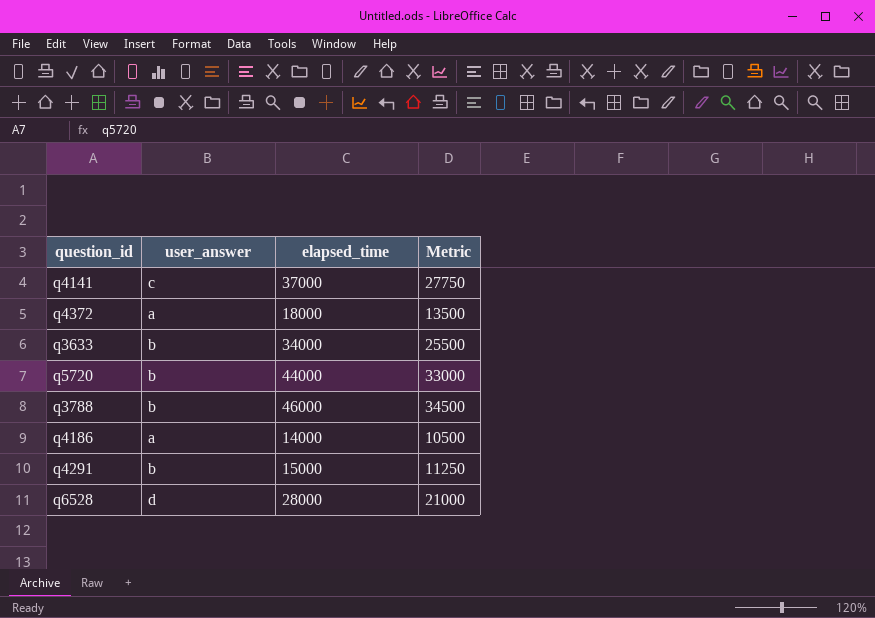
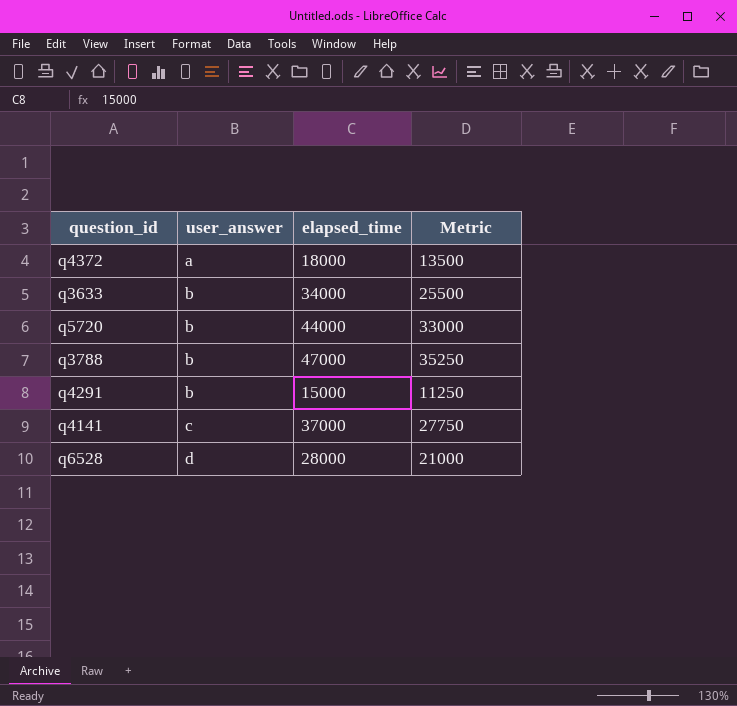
row order: none -> user_answer ascending
row q4186: a | 14000 | 10500 -> none
q3788 | elapsed_time: 46000 -> 47000
q3788 | Metric: 34500 -> 35250

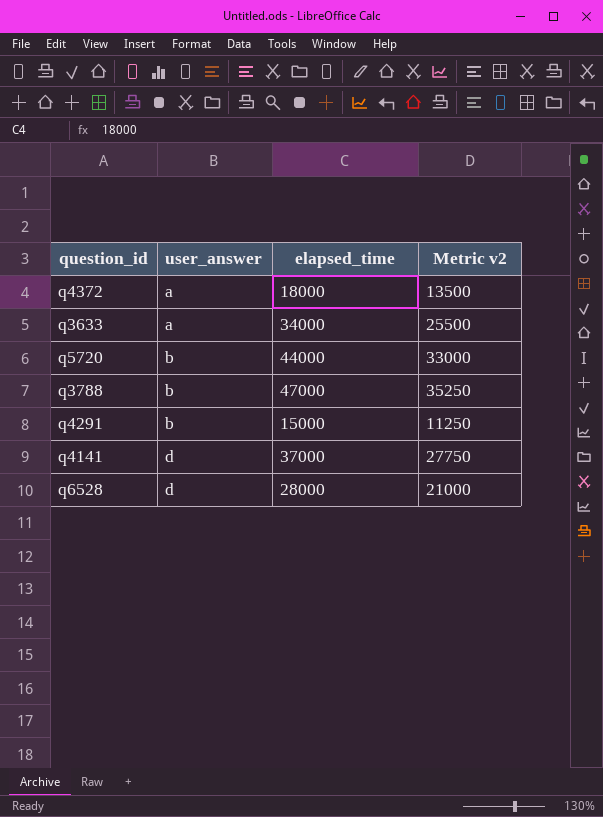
column name: Metric -> Metric v2
q3633 | user_answer: b -> a
q4141 | user_answer: c -> d

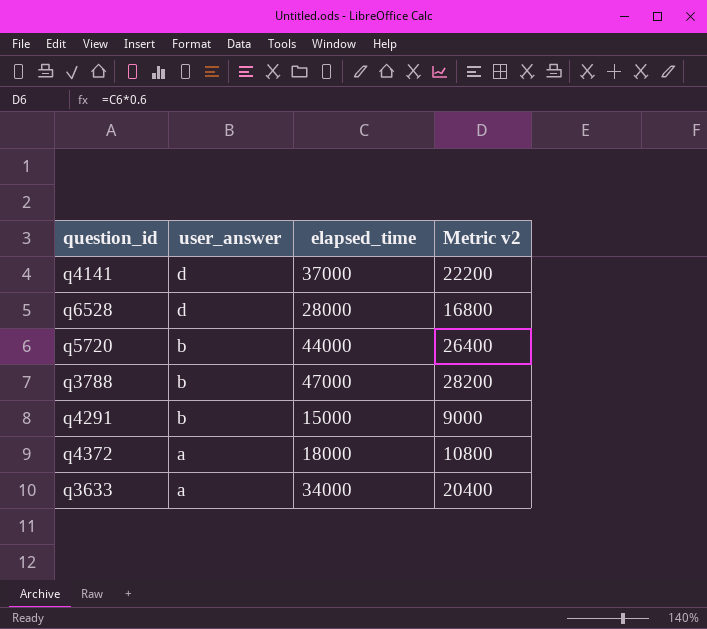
row order: user_answer ascending -> user_answer descending
column Metric v2 | formula: [elapsed_time] * 0.75 -> [elapsed_time] * 0.6

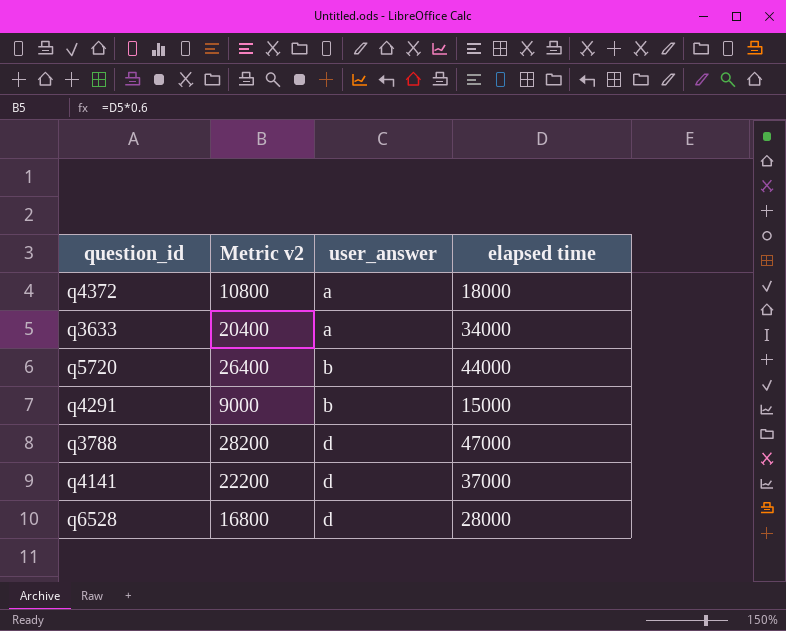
row order: user_answer descending -> user_answer ascending
column Metric v2 | position: 4 -> 2
column name: elapsed_time -> elapsed time
q3788 | user_answer: b -> d

